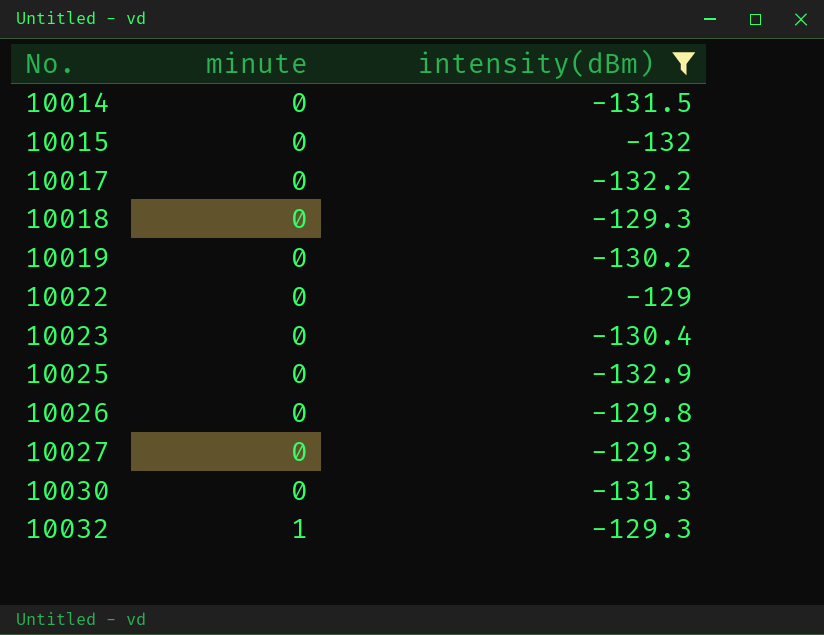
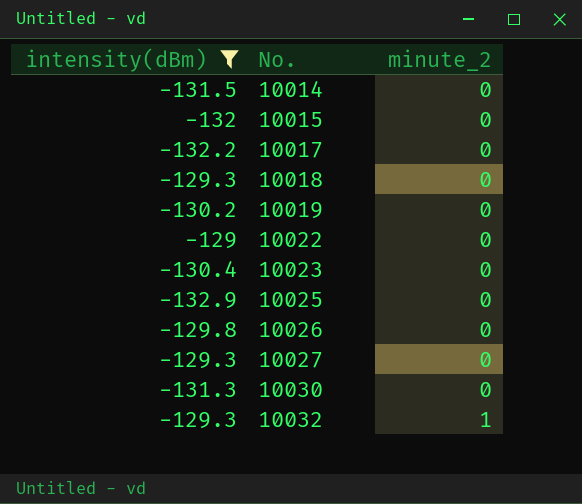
column intensity(dBm) | position: 3 -> 1
column name: minute -> minute_2

